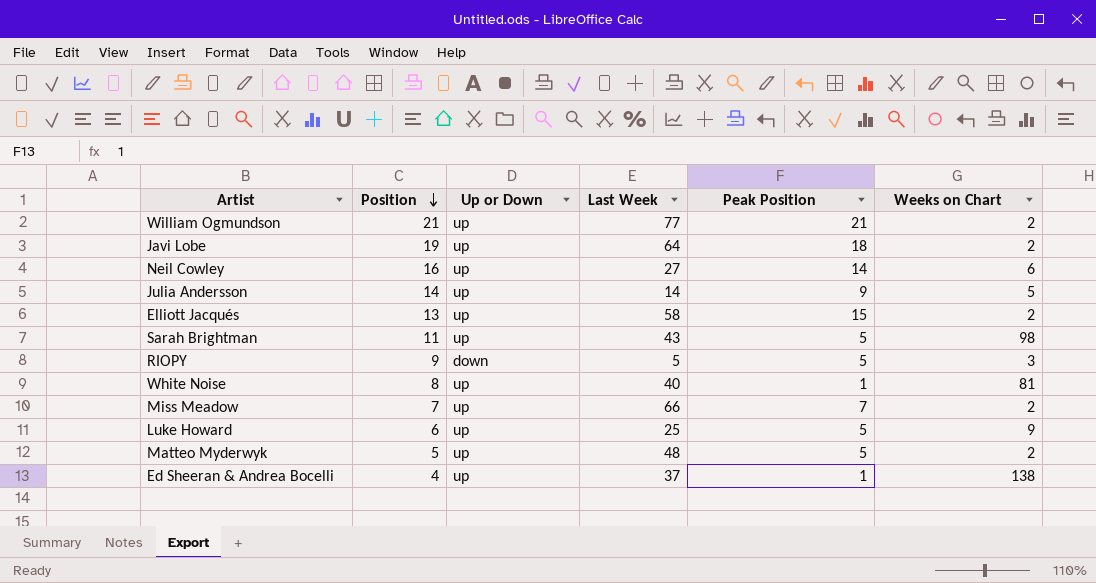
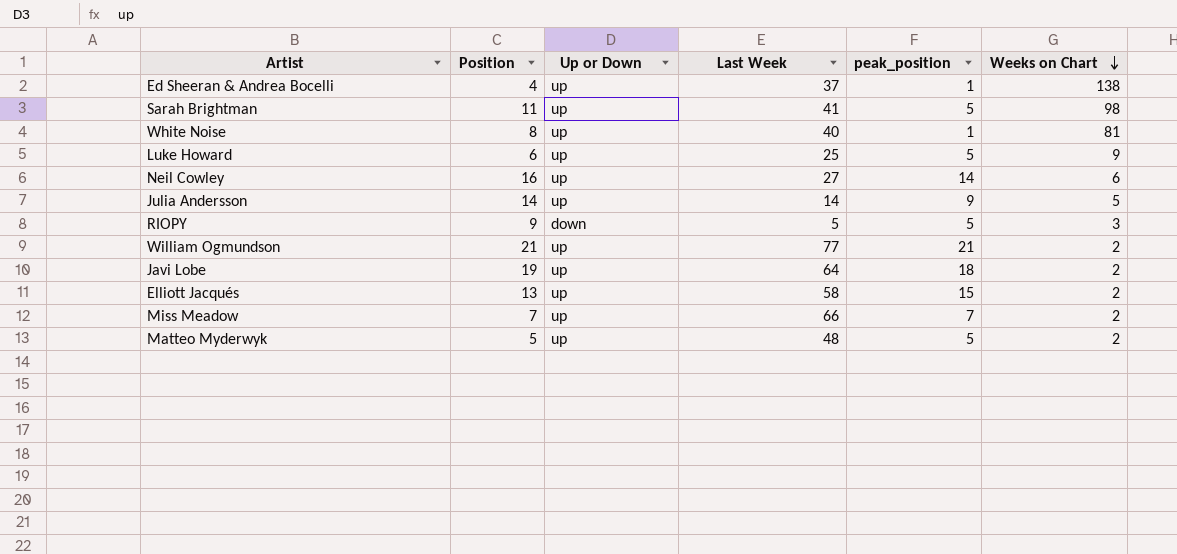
row order: Position descending -> Weeks on Chart descending
column name: Peak Position -> peak_position
Sarah Brightman | Last Week: 43 -> 41

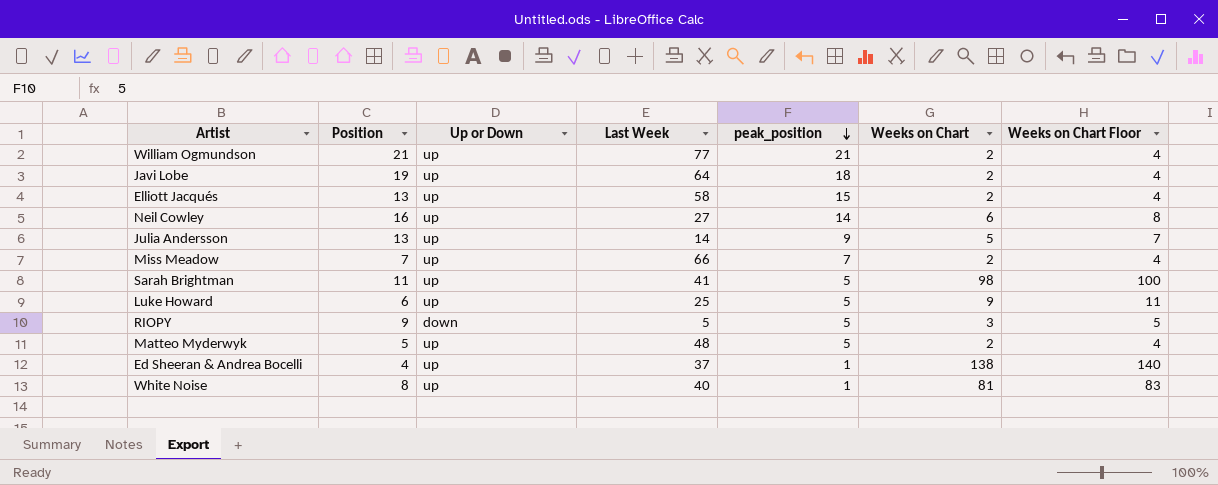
row order: Weeks on Chart descending -> peak_position descending
column Weeks on Chart Floor | formula: none -> [Weeks on Chart] + 2
Julia Andersson | Position: 14 -> 13

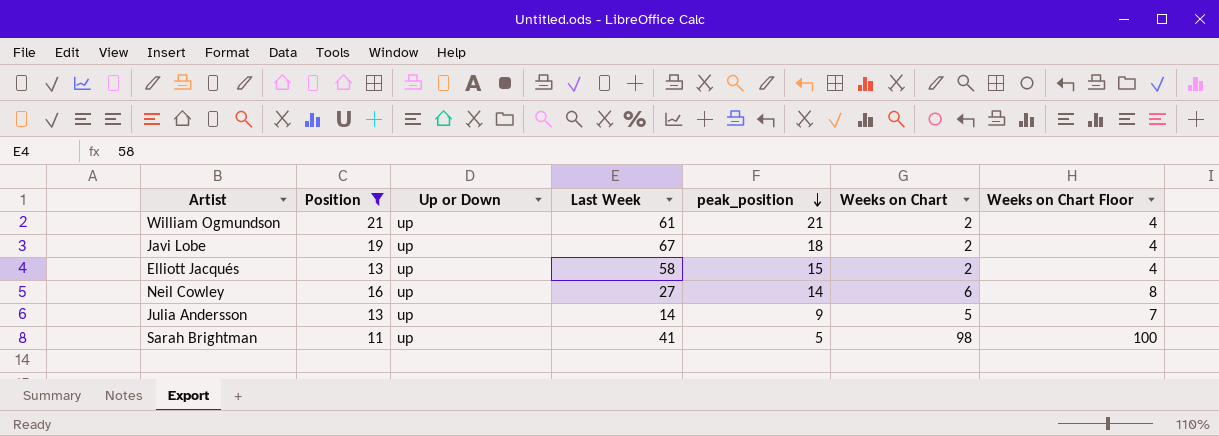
filter: none -> Position >= 11
William Ogmundson | Last Week: 77 -> 61
Javi Lobe | Last Week: 64 -> 67

